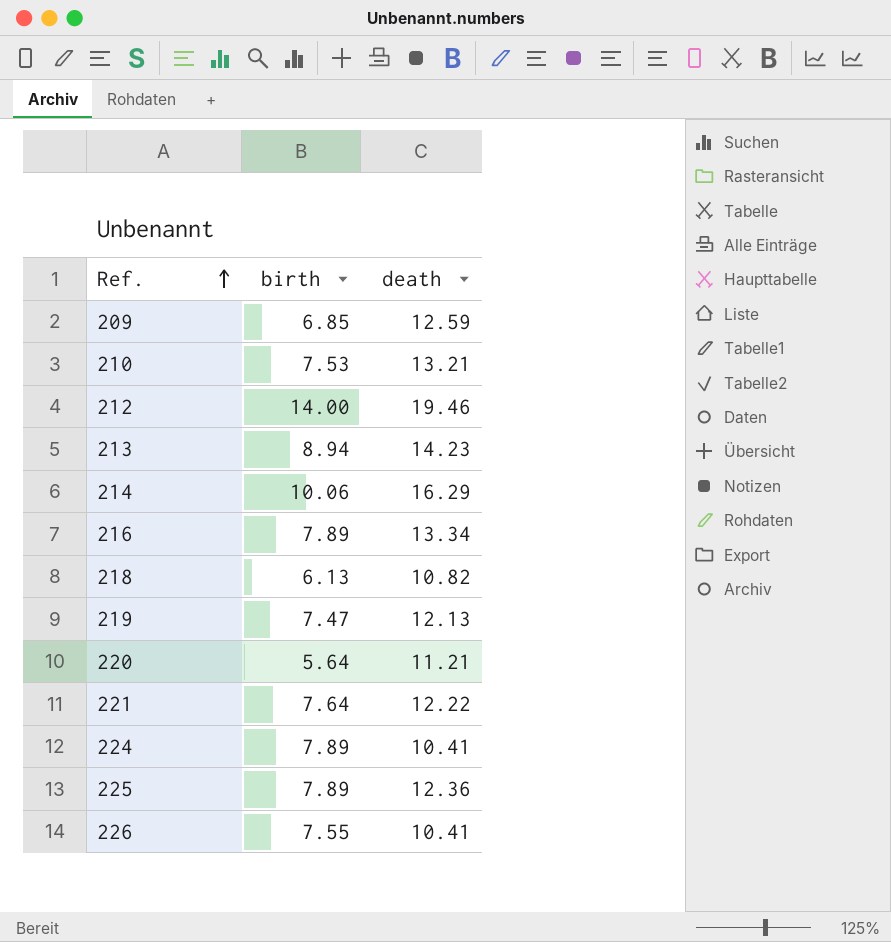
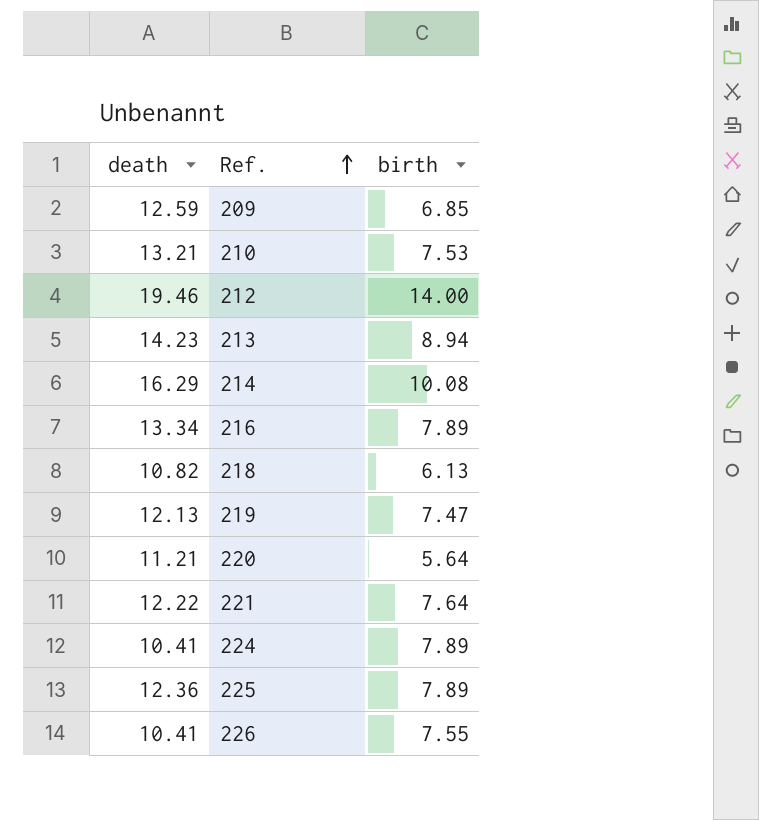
column death | position: 3 -> 1
214 | birth: 10.06 -> 10.08

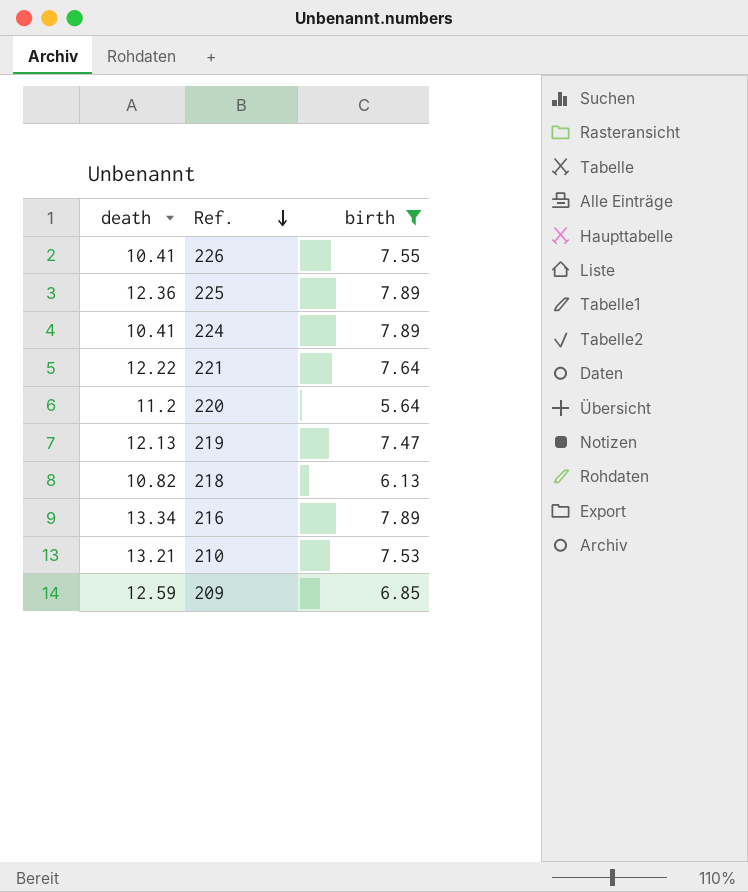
filter: none -> birth <= 7.89
row order: Ref. ascending -> Ref. descending
220 | death: 11.21 -> 11.2

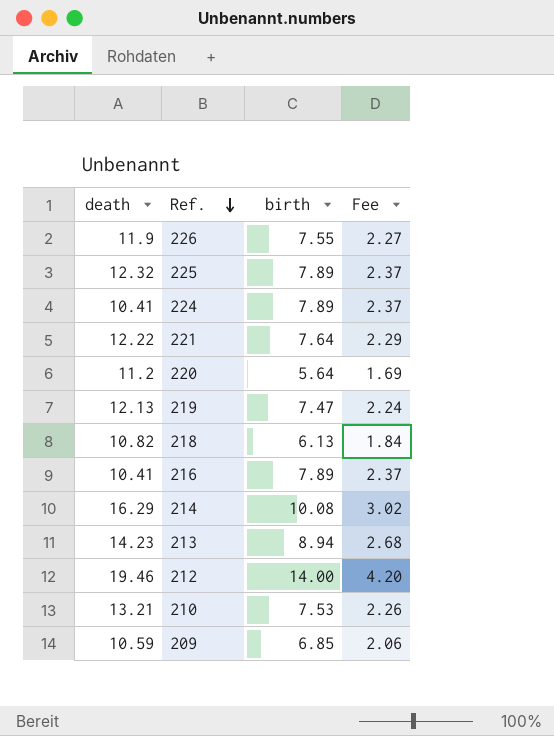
filter: birth <= 7.89 -> none
column Fee | formula: none -> [birth] * 0.3
226 | death: 10.41 -> 11.9
225 | death: 12.36 -> 12.32
216 | death: 13.34 -> 10.41
209 | death: 12.59 -> 10.59

